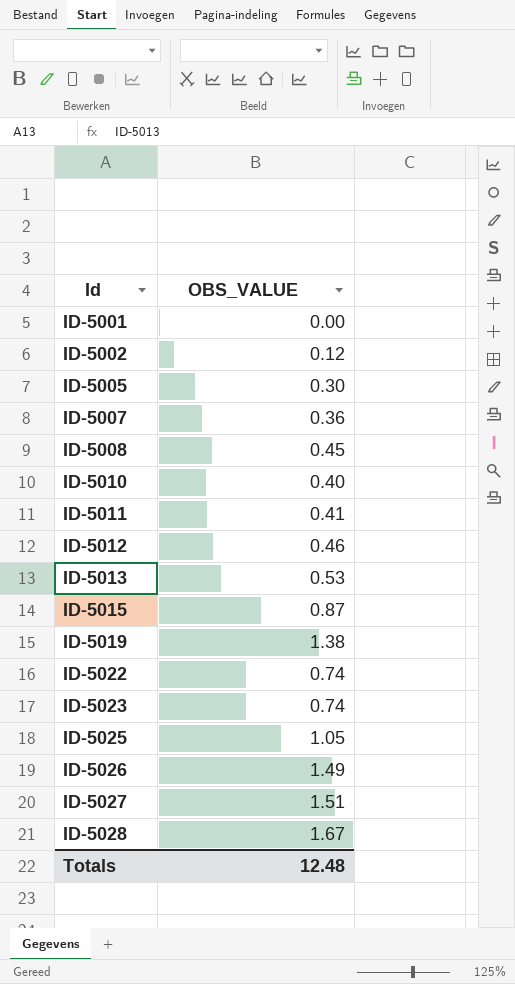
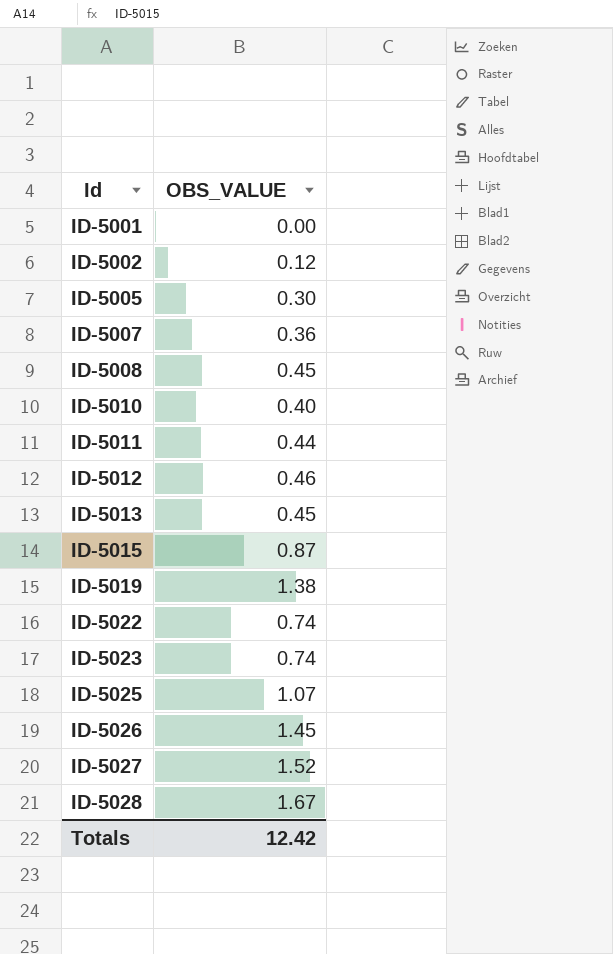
ID-5011 | OBS_VALUE: 0.41 -> 0.44
ID-5013 | OBS_VALUE: 0.53 -> 0.45
ID-5025 | OBS_VALUE: 1.05 -> 1.07
ID-5026 | OBS_VALUE: 1.49 -> 1.45
ID-5027 | OBS_VALUE: 1.51 -> 1.52
Totals | OBS_VALUE: 12.48 -> 12.42

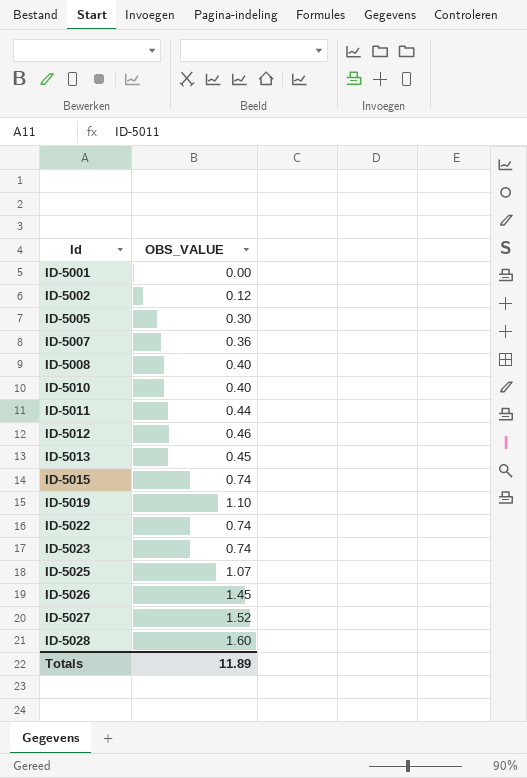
ID-5008 | OBS_VALUE: 0.45 -> 0.40
ID-5015 | OBS_VALUE: 0.87 -> 0.74
ID-5019 | OBS_VALUE: 1.38 -> 1.10
ID-5028 | OBS_VALUE: 1.67 -> 1.60
Totals | OBS_VALUE: 12.42 -> 11.89

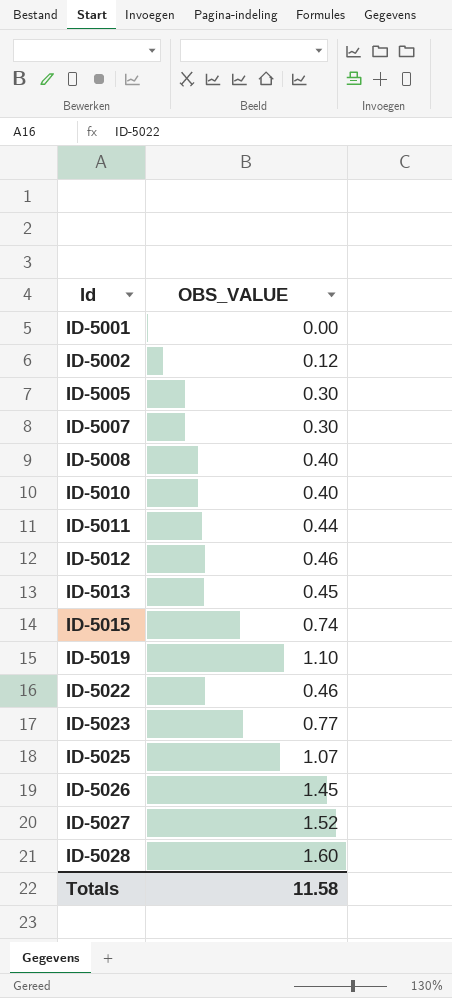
ID-5007 | OBS_VALUE: 0.36 -> 0.30
ID-5022 | OBS_VALUE: 0.74 -> 0.46
ID-5023 | OBS_VALUE: 0.74 -> 0.77
Totals | OBS_VALUE: 11.89 -> 11.58

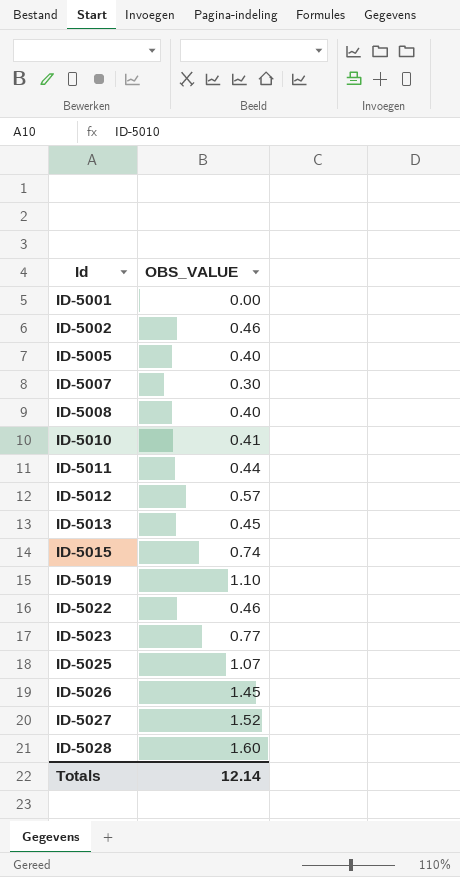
ID-5002 | OBS_VALUE: 0.12 -> 0.46
ID-5005 | OBS_VALUE: 0.30 -> 0.40
ID-5010 | OBS_VALUE: 0.40 -> 0.41
ID-5012 | OBS_VALUE: 0.46 -> 0.57
Totals | OBS_VALUE: 11.58 -> 12.14

